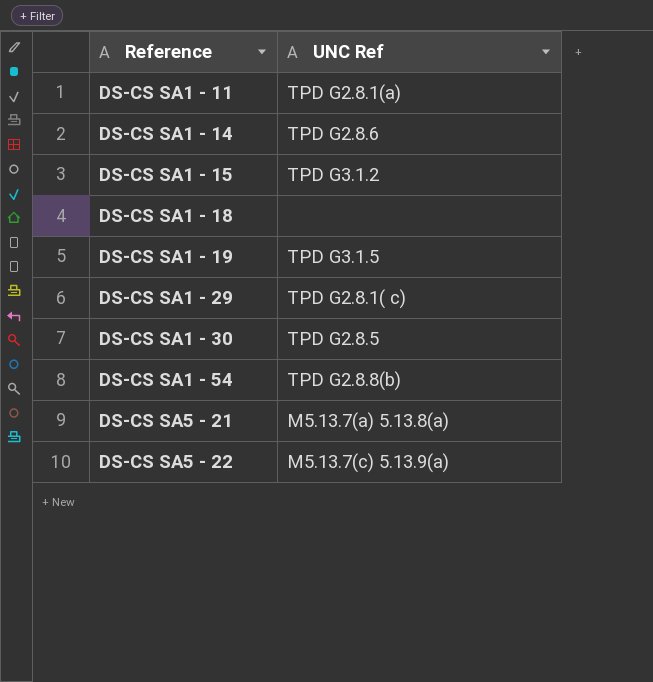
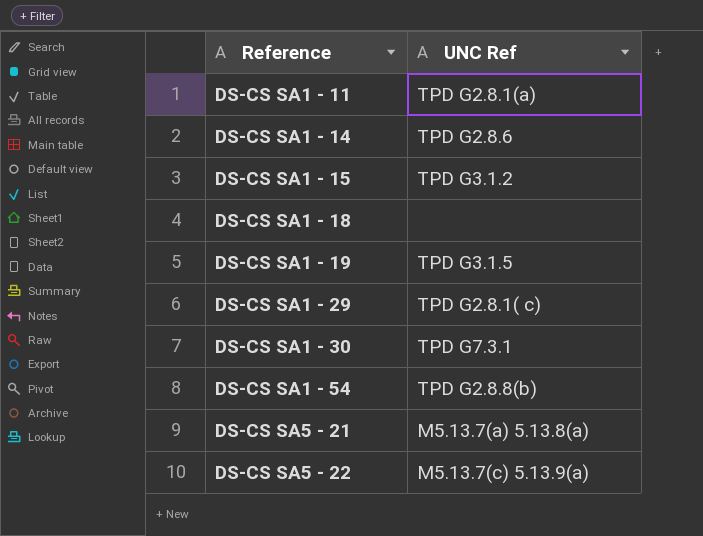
DS-CS SA1 - 30 | UNC Ref: TPD G2.8.5 -> TPD G7.3.1

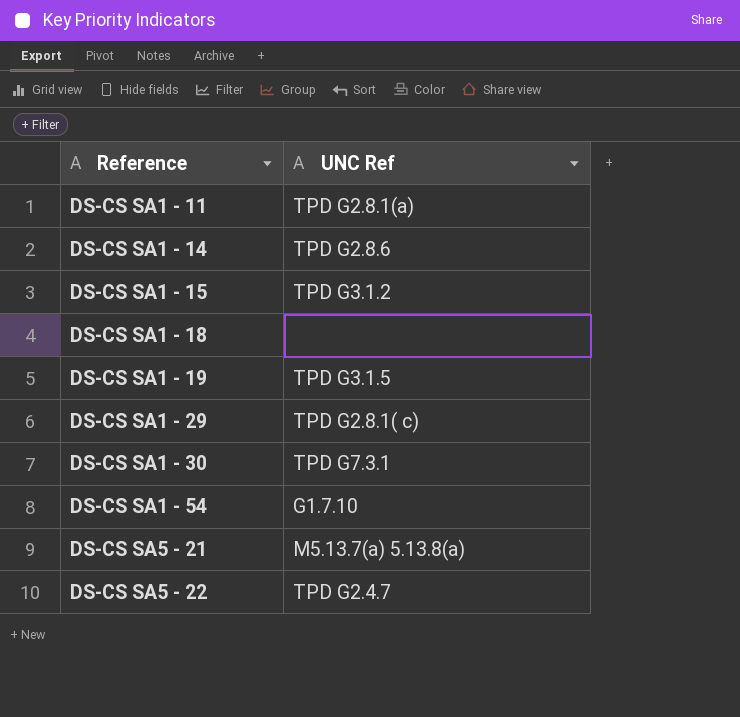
DS-CS SA1 - 54 | UNC Ref: TPD G2.8.8(b) -> G1.7.10
DS-CS SA5 - 22 | UNC Ref: M5.13.7(c) 5.13.9(a) -> TPD G2.4.7

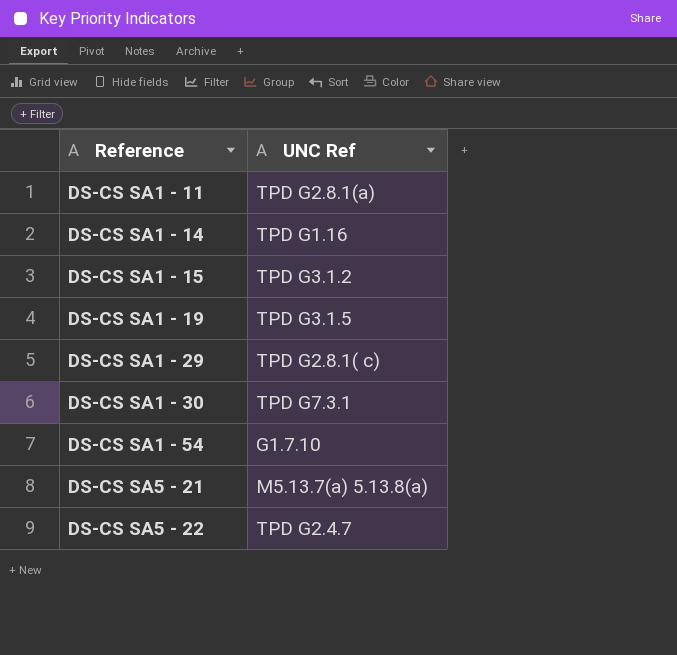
row DS-CS SA1 - 18: none -> none
DS-CS SA1 - 14 | UNC Ref: TPD G2.8.6 -> TPD G1.16

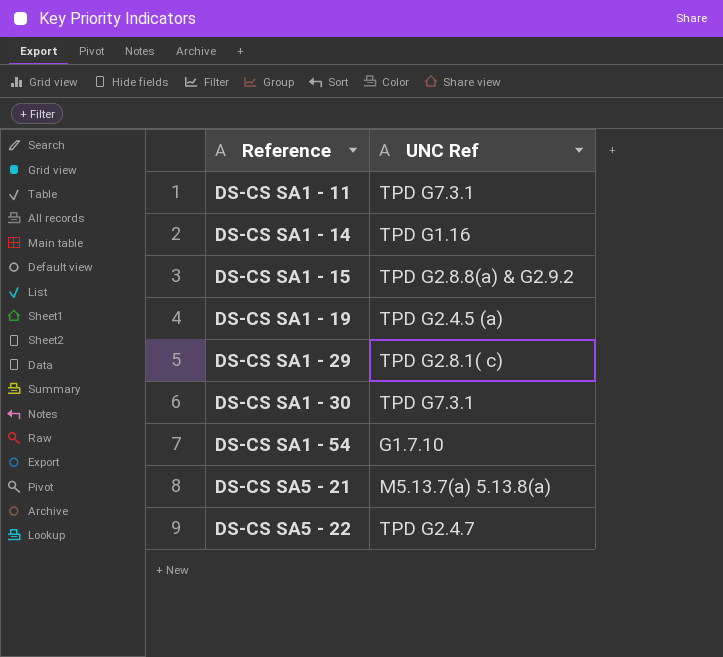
DS-CS SA1 - 11 | UNC Ref: TPD G2.8.1(a) -> TPD G7.3.1
DS-CS SA1 - 15 | UNC Ref: TPD G3.1.2 -> TPD G2.8.8(a) & G2.9.2
DS-CS SA1 - 19 | UNC Ref: TPD G3.1.5 -> TPD G2.4.5 (a)

